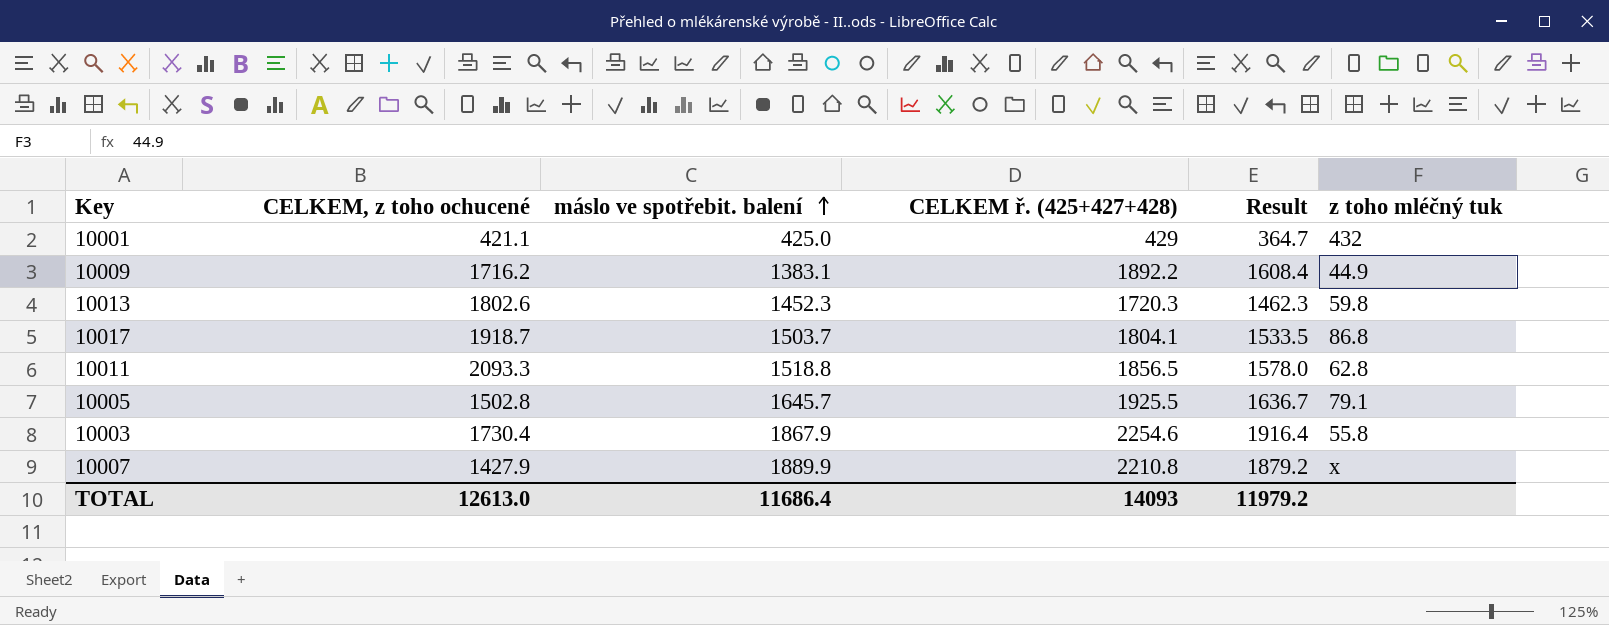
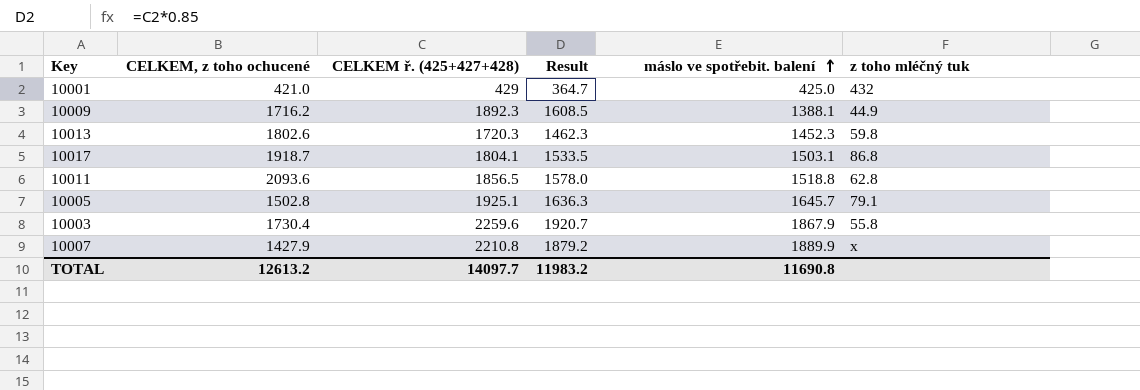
column máslo ve spotřebit. balení | position: 3 -> 5
10001 | CELKEM, z toho ochucené: 421.1 -> 421.0
10009 | CELKEM ř. (425+427+428): 1892.2 -> 1892.3
10009 | Result: 1608.4 -> 1608.5
10009 | máslo ve spotřebit. balení: 1383.1 -> 1388.1
10017 | máslo ve spotřebit. balení: 1503.7 -> 1503.1
10011 | CELKEM, z toho ochucené: 2093.3 -> 2093.6
10005 | CELKEM ř. (425+427+428): 1925.5 -> 1925.1
10005 | Result: 1636.7 -> 1636.3
10003 | CELKEM ř. (425+427+428): 2254.6 -> 2259.6
10003 | Result: 1916.4 -> 1920.7
TOTAL | CELKEM, z toho ochucené: 12613.0 -> 12613.2
TOTAL | CELKEM ř. (425+427+428): 14093 -> 14097.7
TOTAL | Result: 11979.2 -> 11983.2
TOTAL | máslo ve spotřebit. balení: 11686.4 -> 11690.8

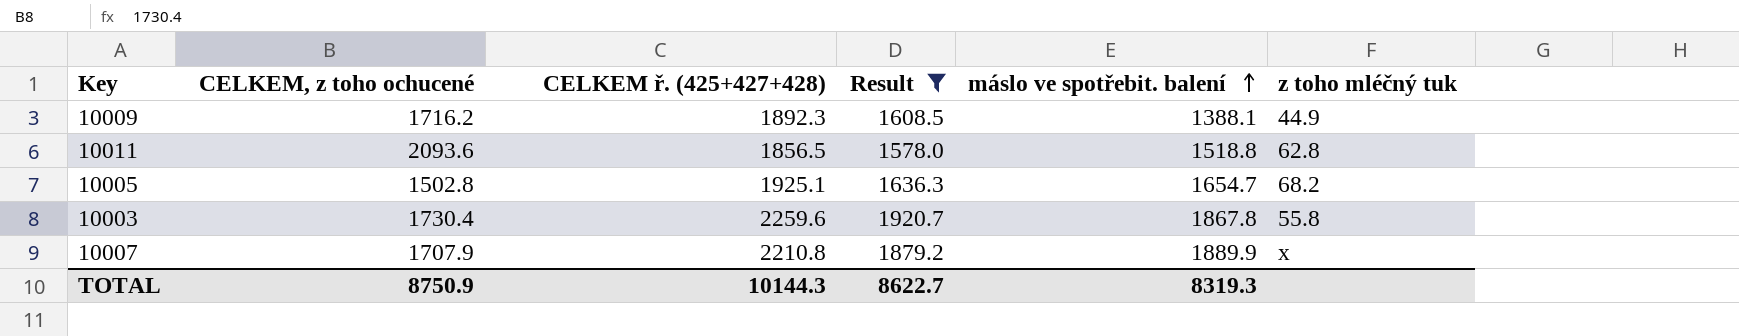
filter: none -> Result >= 1578.0
10005 | máslo ve spotřebit. balení: 1645.7 -> 1654.7
10005 | z toho mléčný tuk: 79.1 -> 68.2
10003 | máslo ve spotřebit. balení: 1867.9 -> 1867.8
10007 | CELKEM, z toho ochucené: 1427.9 -> 1707.9
TOTAL | CELKEM, z toho ochucené: 12613.2 -> 8750.9
TOTAL | CELKEM ř. (425+427+428): 14097.7 -> 10144.3
TOTAL | Result: 11983.2 -> 8622.7
TOTAL | máslo ve spotřebit. balení: 11690.8 -> 8319.3

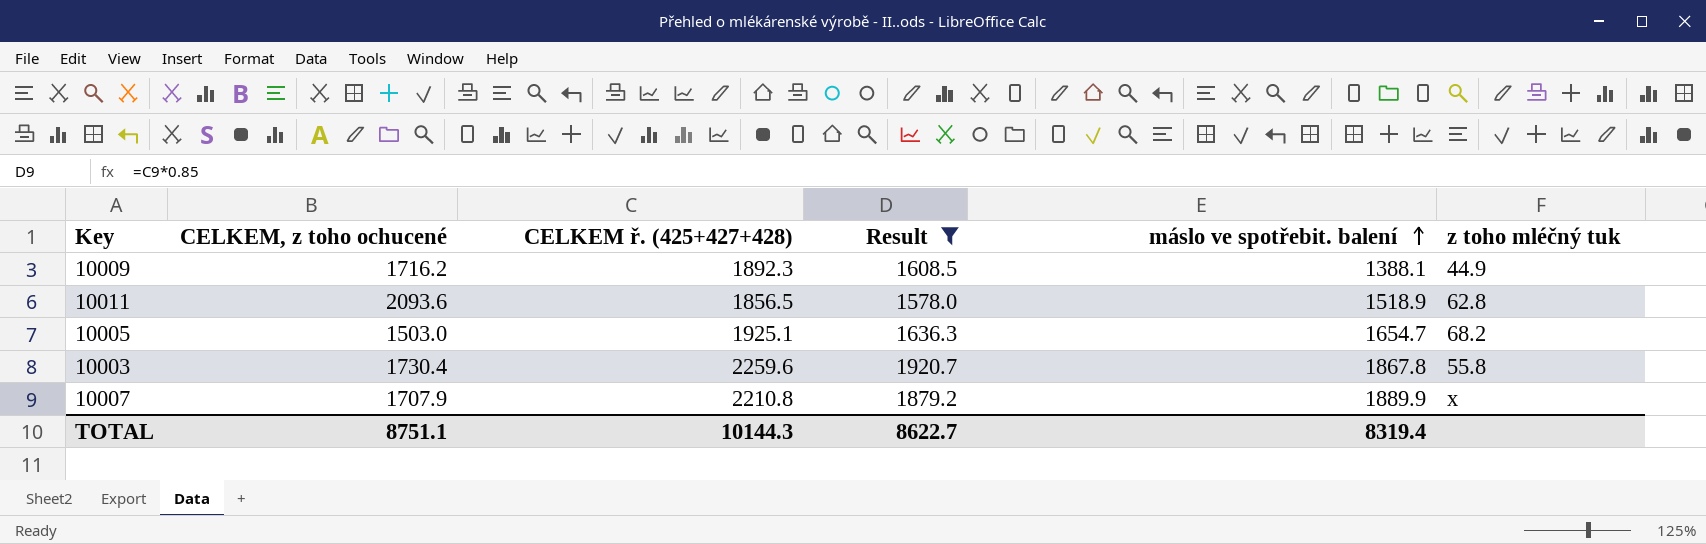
10011 | máslo ve spotřebit. balení: 1518.8 -> 1518.9
10005 | CELKEM, z toho ochucené: 1502.8 -> 1503.0
TOTAL | CELKEM, z toho ochucené: 8750.9 -> 8751.1
TOTAL | máslo ve spotřebit. balení: 8319.3 -> 8319.4

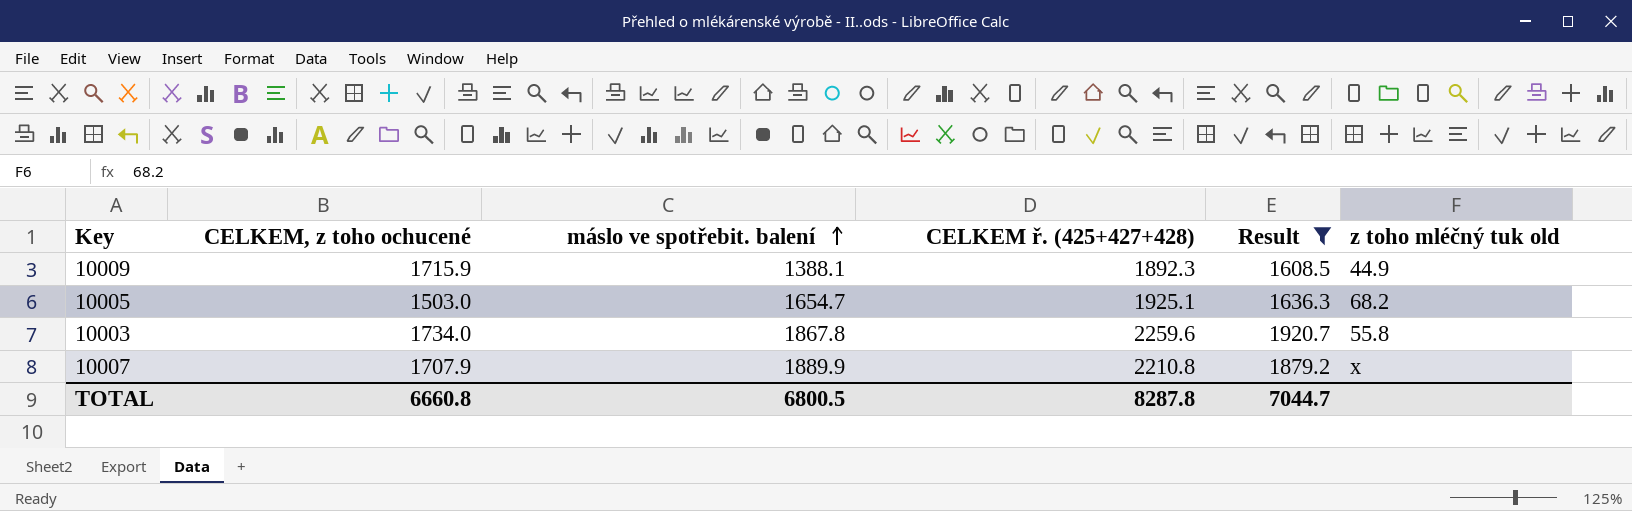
column máslo ve spotřebit. balení | position: 5 -> 3
column name: z toho mléčný tuk -> z toho mléčný tuk old
row 10011: 2093.6 | 1856.5 | 1578.0 | 1518.9 | 62.8 -> none
10009 | CELKEM, z toho ochucené: 1716.2 -> 1715.9
10003 | CELKEM, z toho ochucené: 1730.4 -> 1734.0
TOTAL | CELKEM, z toho ochucené: 8751.1 -> 6660.8
TOTAL | máslo ve spotřebit. balení: 8319.4 -> 6800.5
TOTAL | CELKEM ř. (425+427+428): 10144.3 -> 8287.8
TOTAL | Result: 8622.7 -> 7044.7

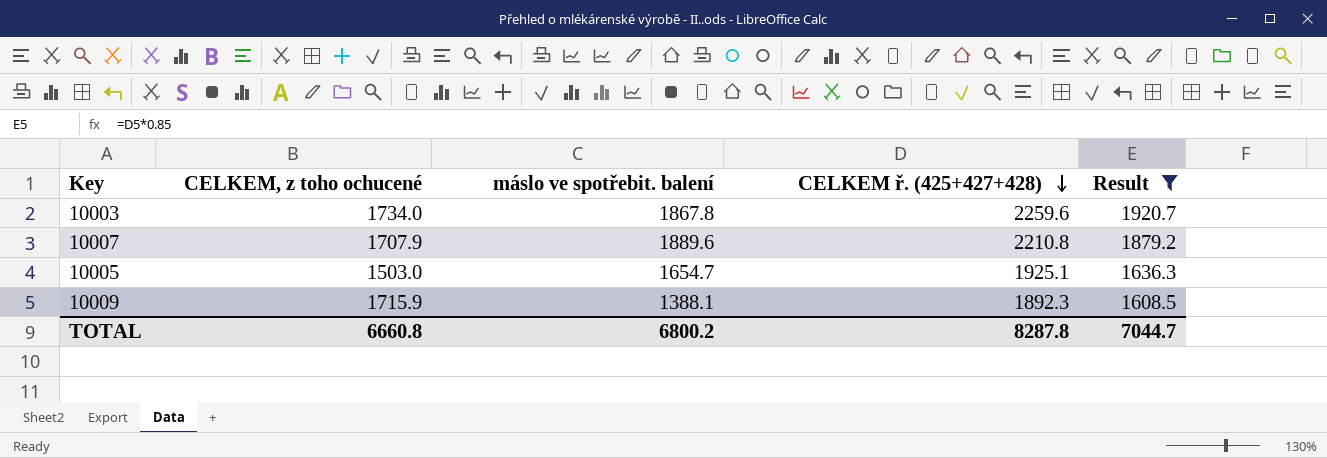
row order: máslo ve spotřebit. balení ascending -> CELKEM ř. (425+427+428) descending
column z toho mléčný tuk old | position: 6 -> none
10007 | máslo ve spotřebit. balení: 1889.9 -> 1889.6
TOTAL | máslo ve spotřebit. balení: 6800.5 -> 6800.2

